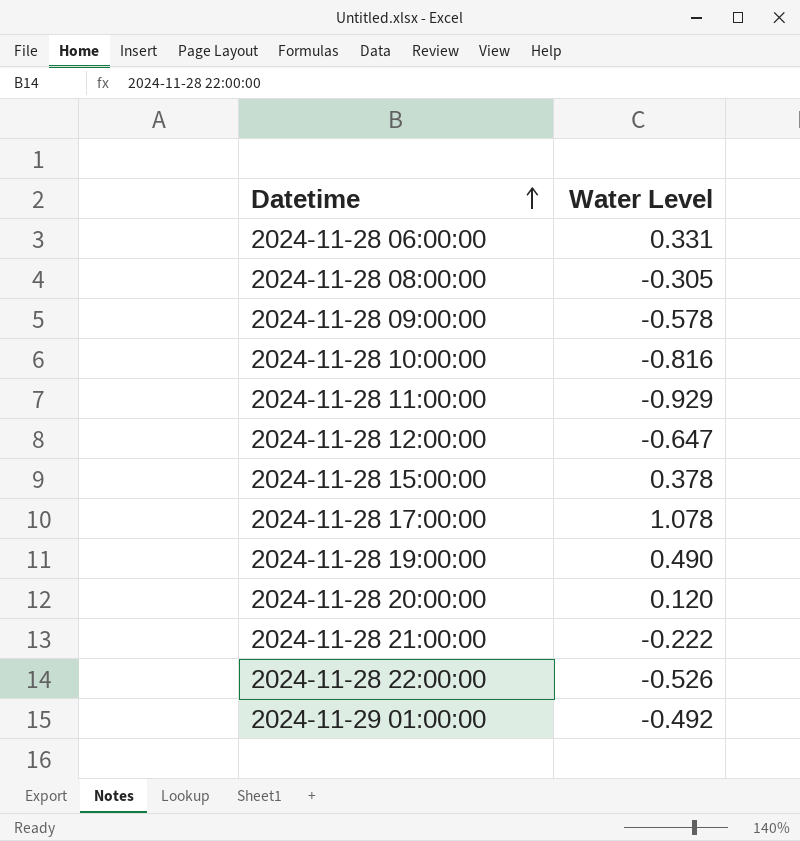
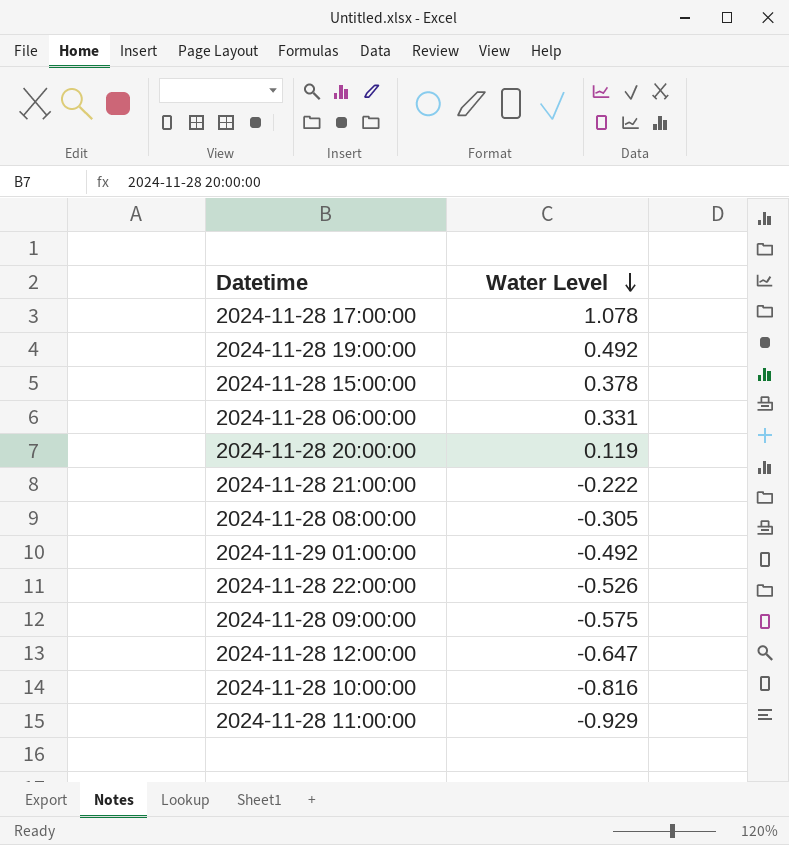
row order: Datetime ascending -> Water Level descending
2024-11-28 19:00:00 | Water Level: 0.490 -> 0.492
2024-11-28 20:00:00 | Water Level: 0.120 -> 0.119
2024-11-28 09:00:00 | Water Level: -0.578 -> -0.575

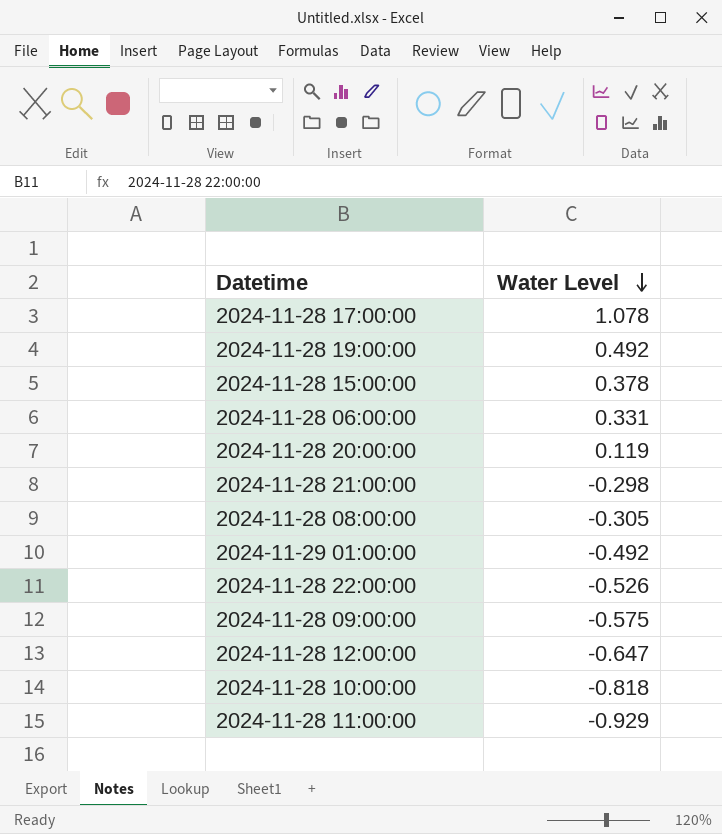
2024-11-28 21:00:00 | Water Level: -0.222 -> -0.298
2024-11-28 10:00:00 | Water Level: -0.816 -> -0.818

